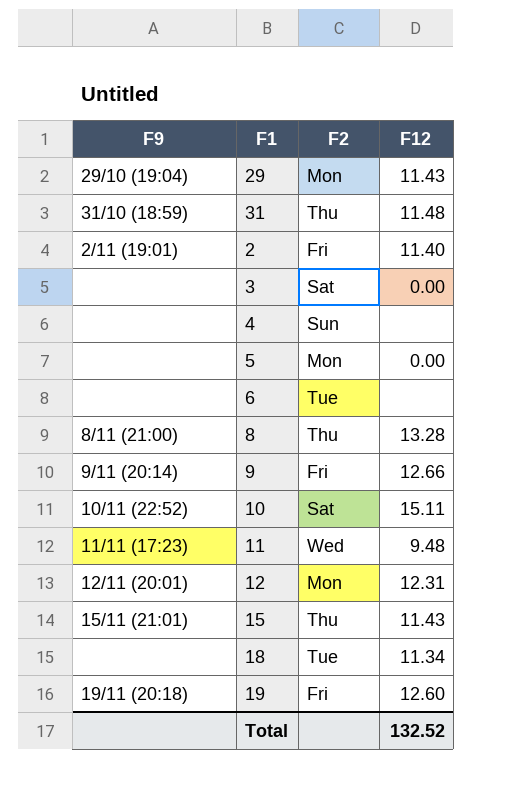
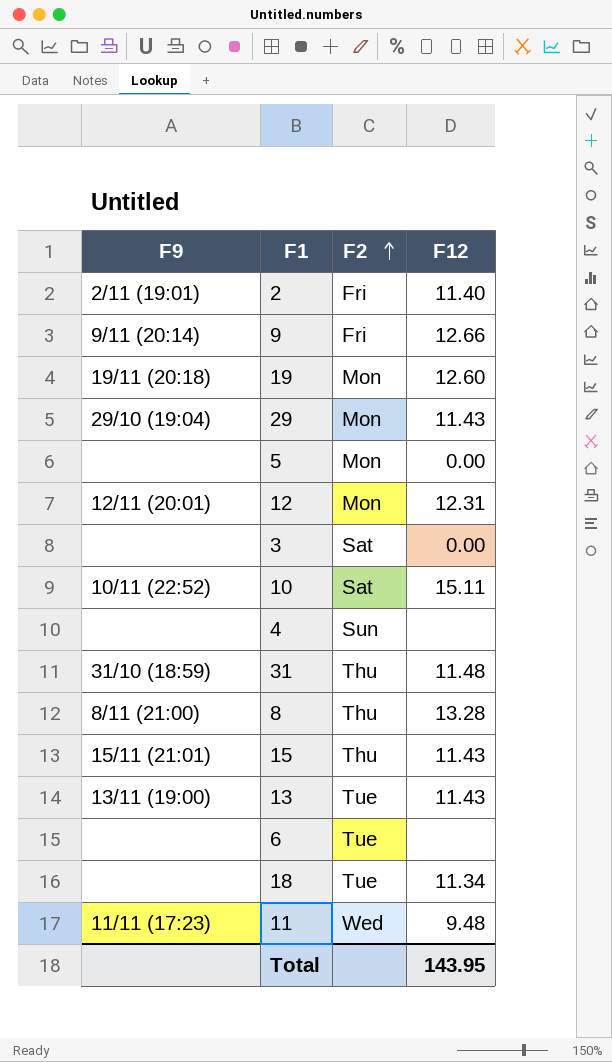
row order: none -> F2 ascending
19 | F2: Fri -> Mon
row 13: none -> 13/11 (19:00) | Tue | 11.43
Total | F12: 132.52 -> 143.95

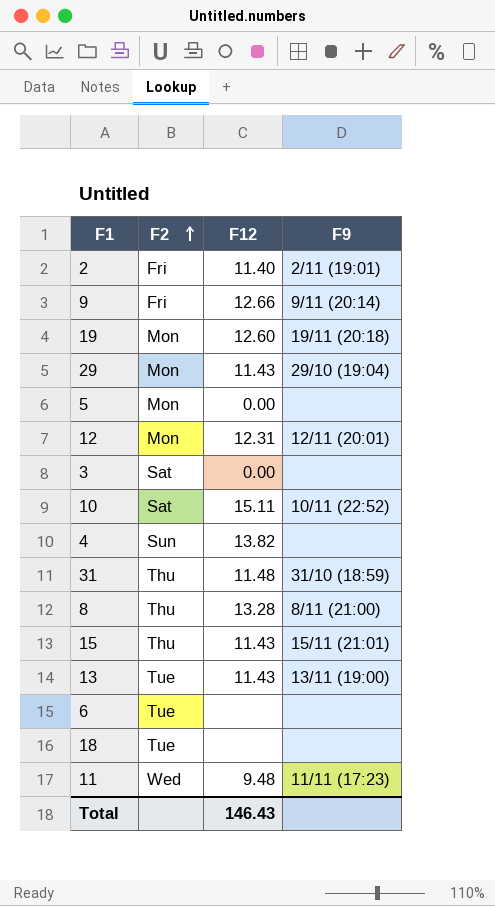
column F9 | position: 1 -> 4
4 | F12: none -> 13.82
18 | F12: 11.34 -> none
Total | F12: 143.95 -> 146.43

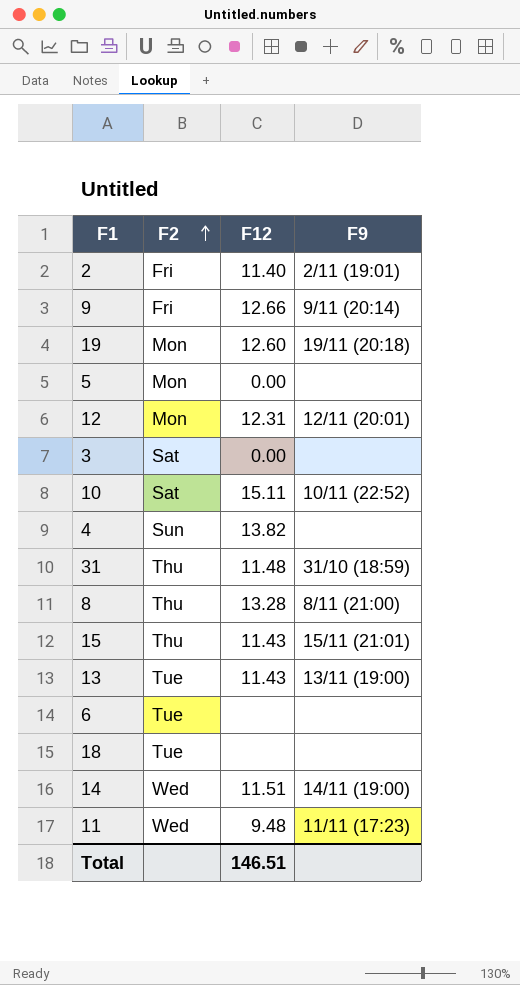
row 29: Mon | 11.43 | 29/10 (19:04) -> none
row 14: none -> Wed | 11.51 | 14/11 (19:00)
Total | F12: 146.43 -> 146.51

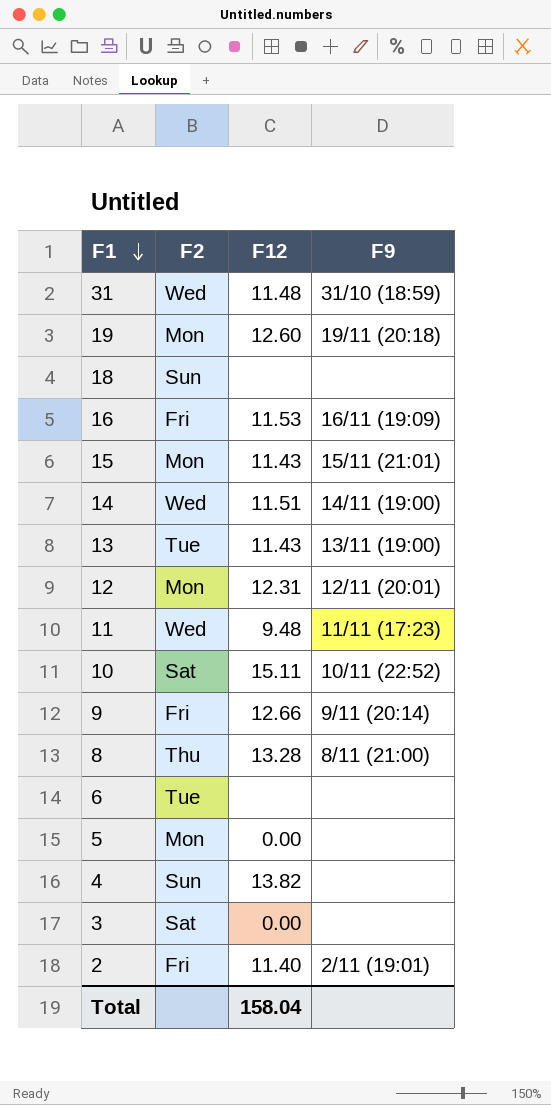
row order: F2 ascending -> F1 descending
31 | F2: Thu -> Wed
18 | F2: Tue -> Sun
row 16: none -> Fri | 11.53 | 16/11 (19:09)
15 | F2: Thu -> Mon
Total | F12: 146.51 -> 158.04

